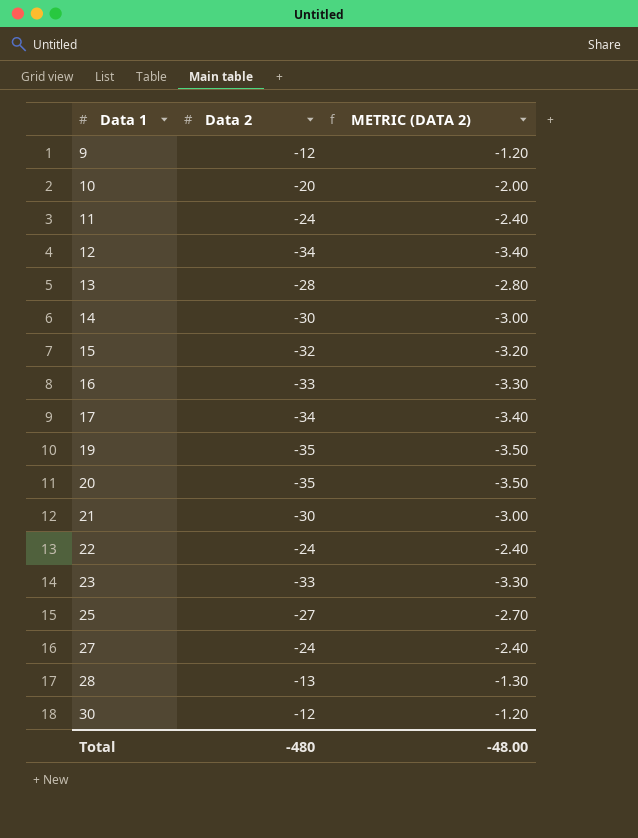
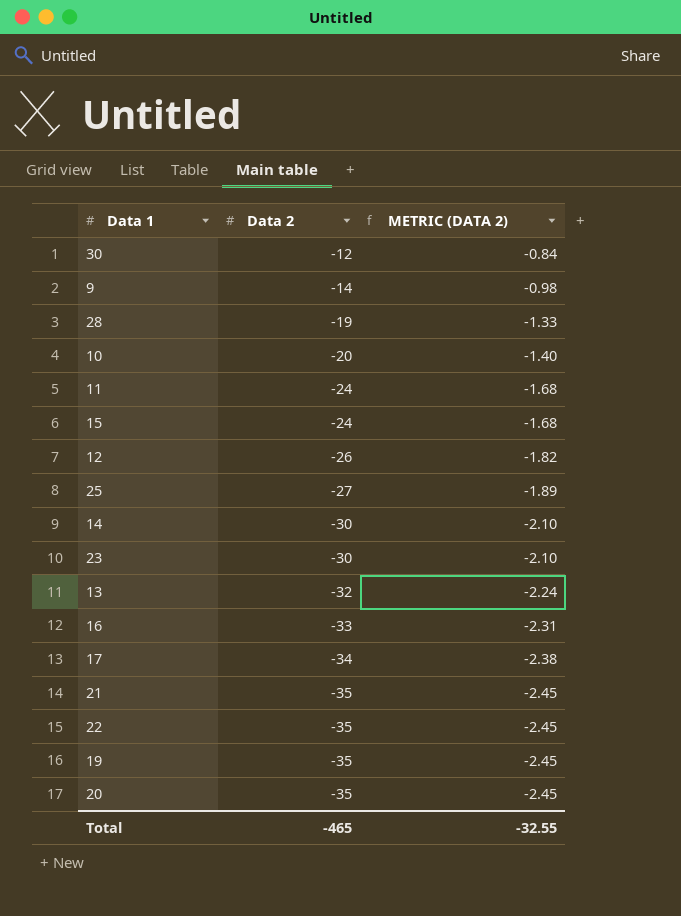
row order: Data 1 ascending -> Data 2 descending
column METRIC (DATA 2) | formula: [Data 2] * 0.1 -> [Data 2] * 0.07
row 27: -24 | -2.40 -> none
9 | Data 2: -12 -> -14
28 | Data 2: -13 -> -19
15 | Data 2: -32 -> -24
12 | Data 2: -34 -> -26
23 | Data 2: -33 -> -30
13 | Data 2: -28 -> -32
21 | Data 2: -30 -> -35
22 | Data 2: -24 -> -35
Total | Data 2: -480 -> -465
Total | METRIC (DATA 2): -48.00 -> -32.55

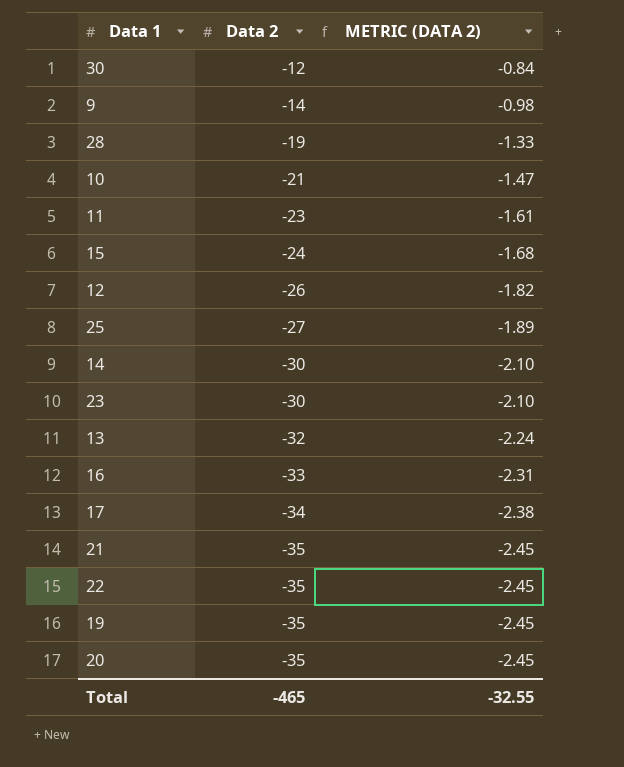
10 | Data 2: -20 -> -21
10 | METRIC (DATA 2): -1.40 -> -1.47
11 | Data 2: -24 -> -23
11 | METRIC (DATA 2): -1.68 -> -1.61

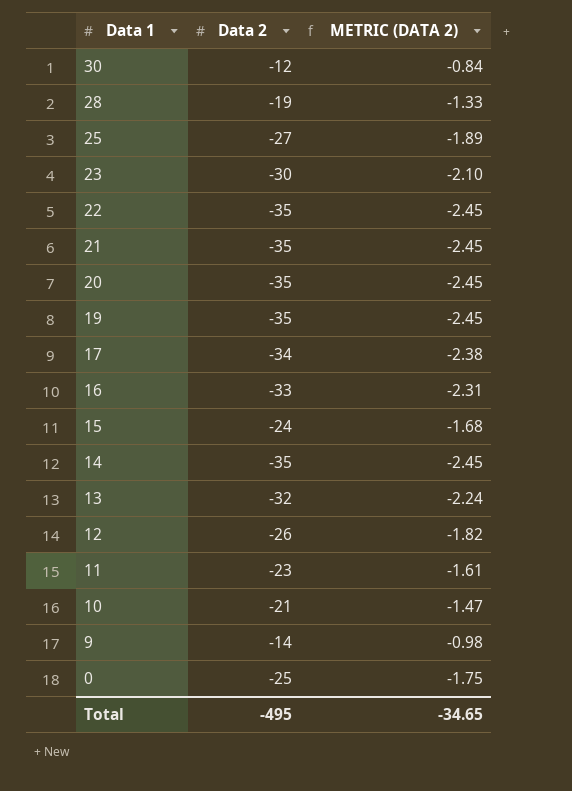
row order: Data 2 descending -> Data 1 descending
14 | Data 2: -30 -> -35
14 | METRIC (DATA 2): -2.10 -> -2.45
row 0: none -> -25 | -1.75
Total | Data 2: -465 -> -495
Total | METRIC (DATA 2): -32.55 -> -34.65

